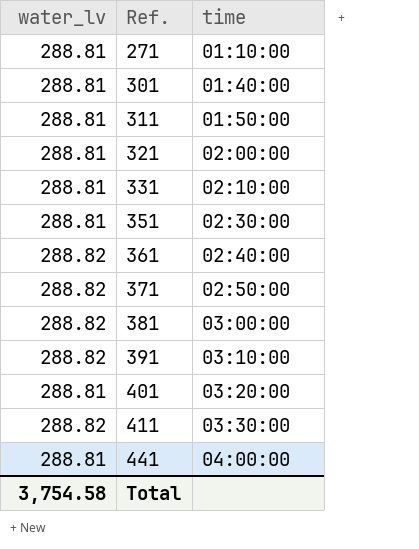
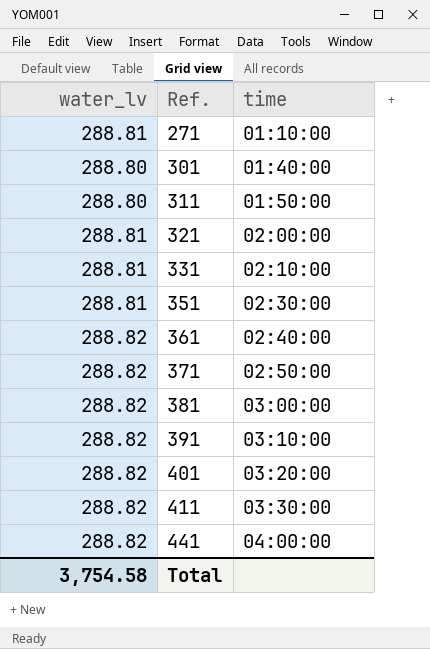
301 | water_lv: 288.81 -> 288.80
311 | water_lv: 288.81 -> 288.80
401 | water_lv: 288.81 -> 288.82
441 | water_lv: 288.81 -> 288.82

